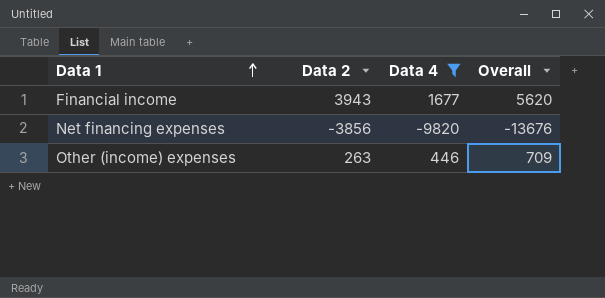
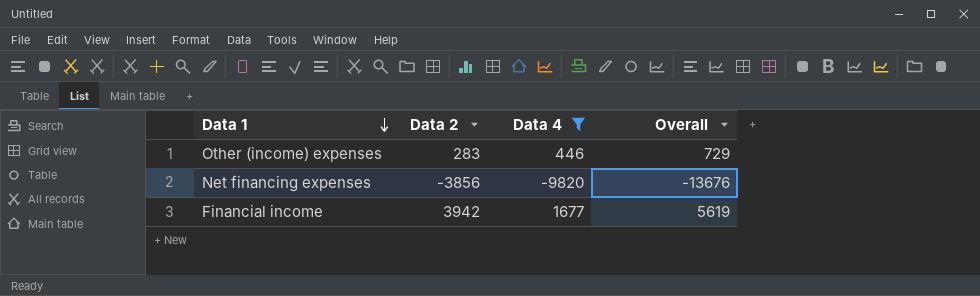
row order: Data 1 ascending -> Data 1 descending
Other (income) expenses | Data 2: 263 -> 283
Other (income) expenses | Overall: 709 -> 729
Financial income | Data 2: 3943 -> 3942
Financial income | Overall: 5620 -> 5619

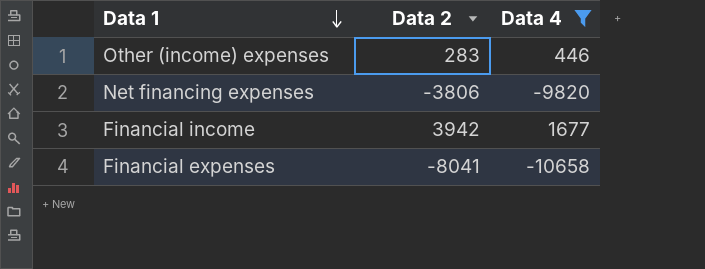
column Overall | formula: [Data 2] + [Data 4] -> none
Net financing expenses | Data 2: -3856 -> -3806
row Financial expenses: none -> -8041 | -10658

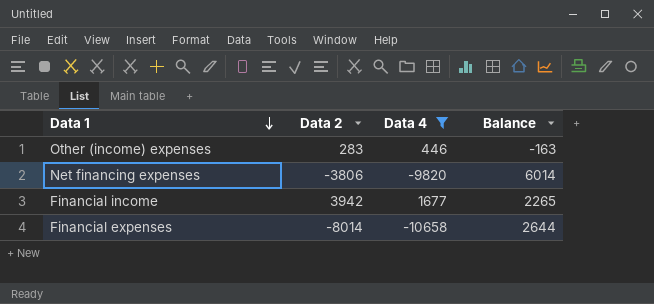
column Balance | formula: none -> [Data 2] - [Data 4]
Financial expenses | Data 2: -8041 -> -8014

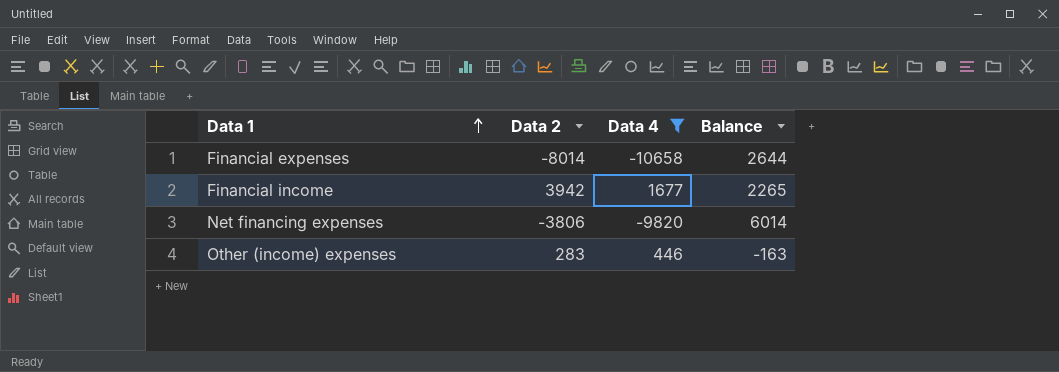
row order: Data 1 descending -> Data 1 ascending

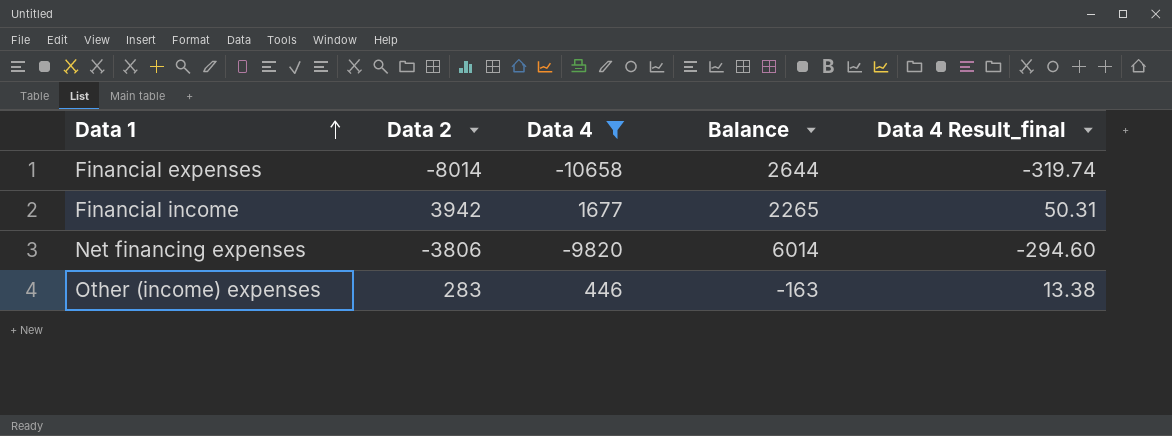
column Data 4 Result_final | formula: none -> [Data 4] * 0.03

